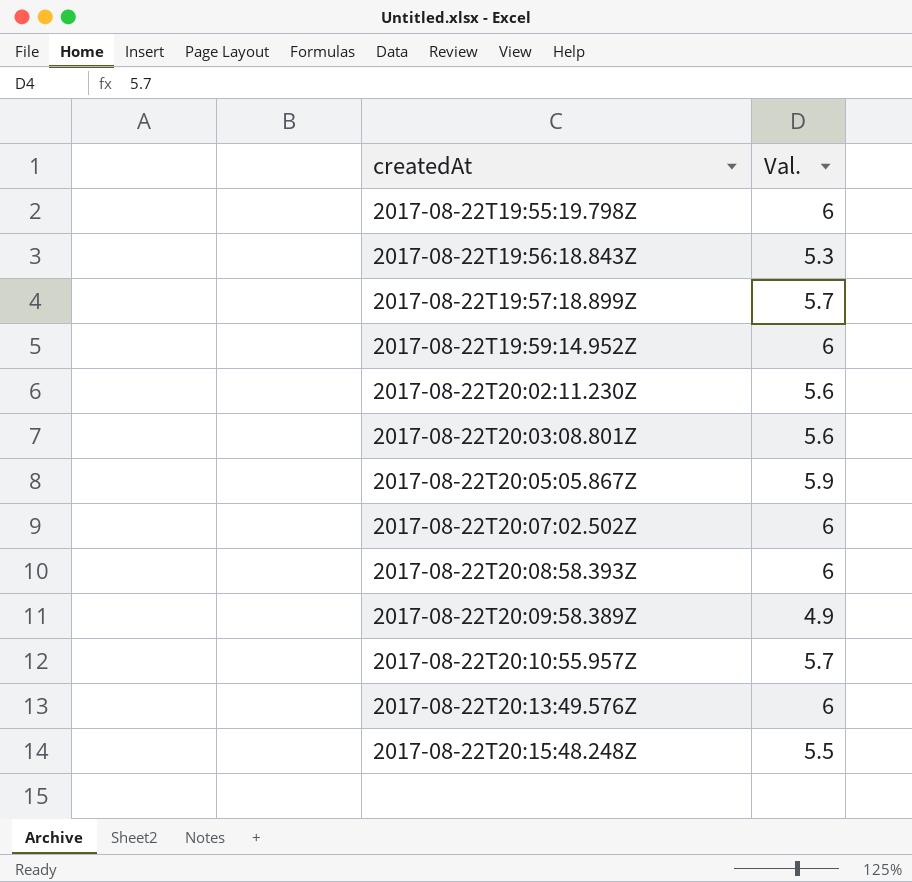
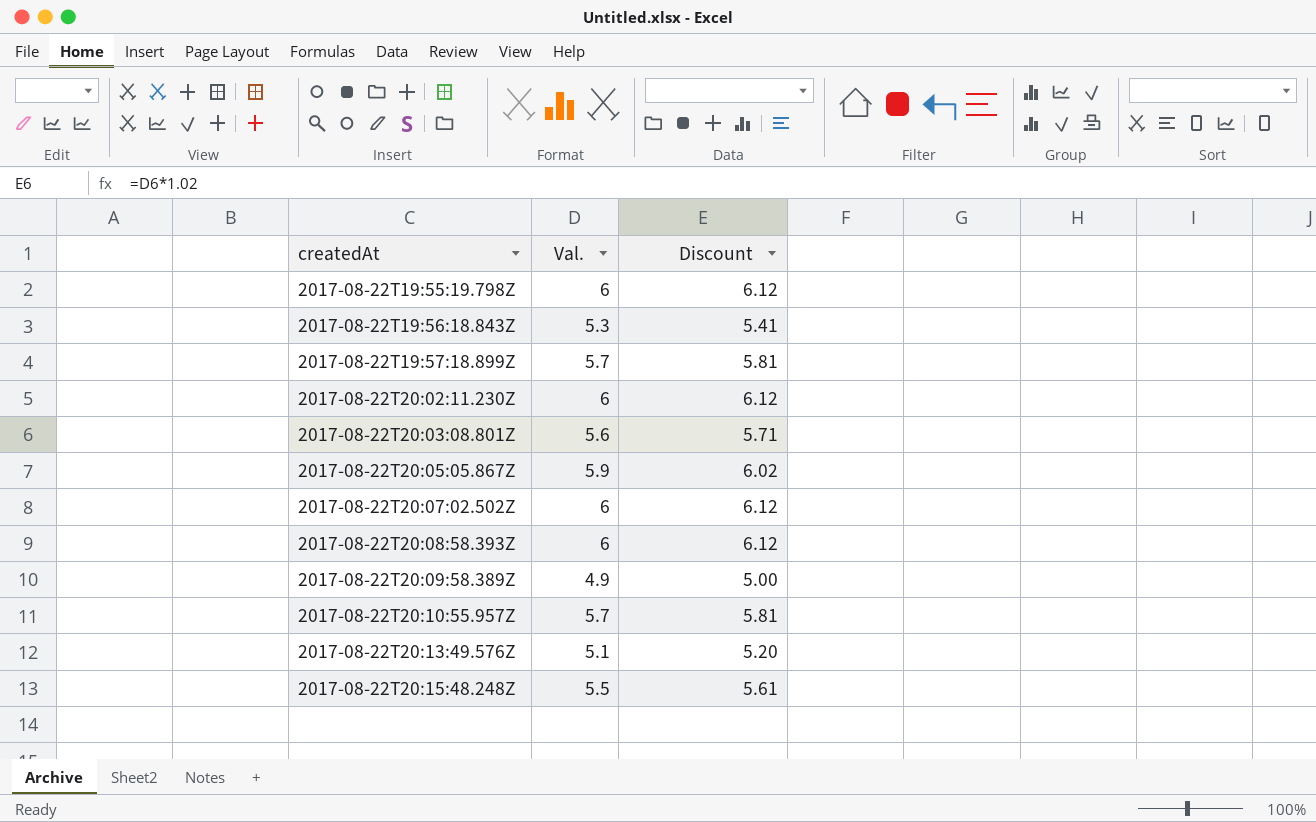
column Discount | formula: none -> [Val.] * 1.02
row 2017-08-22T19:59:14.952Z: 6 -> none
2017-08-22T20:02:11.230Z | Val.: 5.6 -> 6
2017-08-22T20:13:49.576Z | Val.: 6 -> 5.1

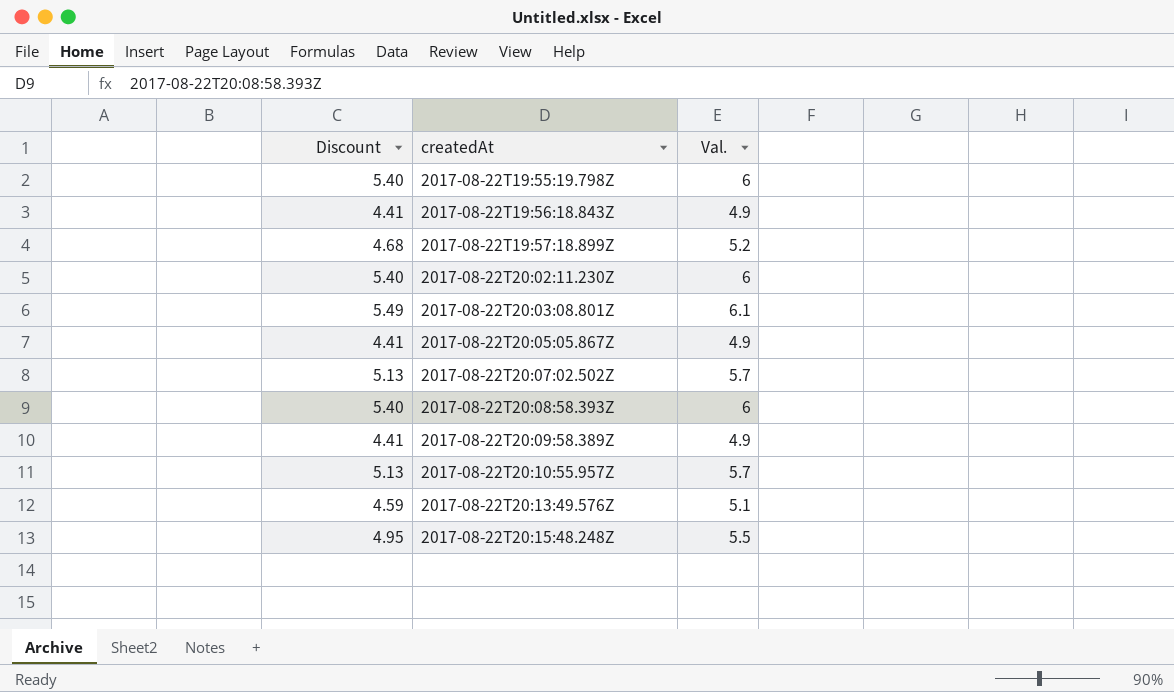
column Discount | formula: [Val.] * 1.02 -> [Val.] * 0.9
column Discount | position: 3 -> 1
2017-08-22T19:56:18.843Z | Val.: 5.3 -> 4.9
2017-08-22T19:57:18.899Z | Val.: 5.7 -> 5.2
2017-08-22T20:03:08.801Z | Val.: 5.6 -> 6.1
2017-08-22T20:05:05.867Z | Val.: 5.9 -> 4.9
2017-08-22T20:07:02.502Z | Val.: 6 -> 5.7

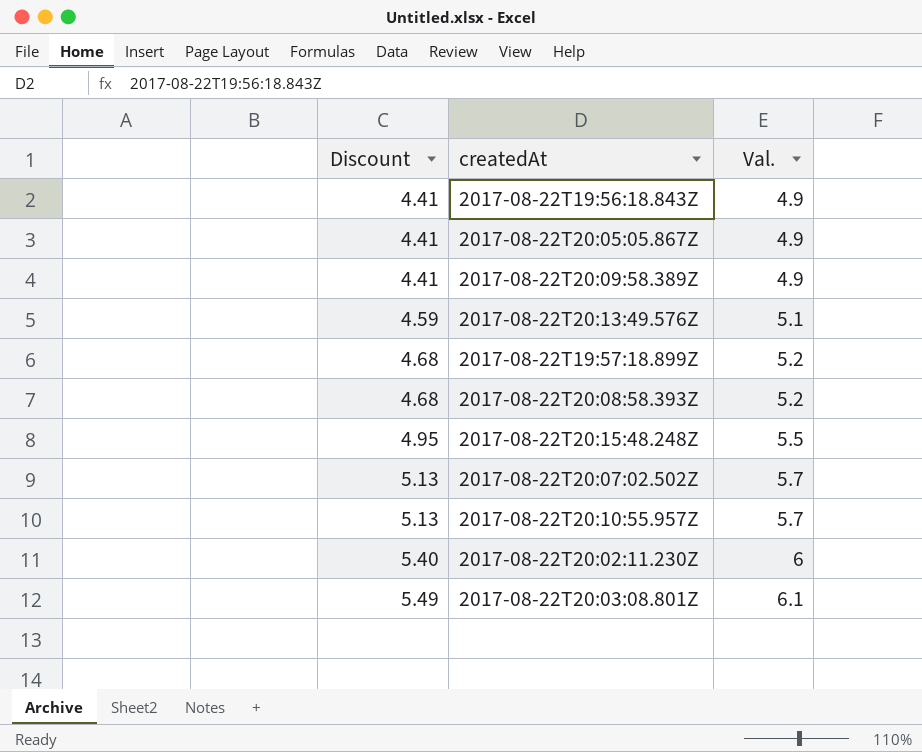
row order: createdAt ascending -> Discount ascending
row 2017-08-22T19:55:19.798Z: 5.40 | 6 -> none
2017-08-22T20:08:58.393Z | Discount: 5.40 -> 4.68
2017-08-22T20:08:58.393Z | Val.: 6 -> 5.2

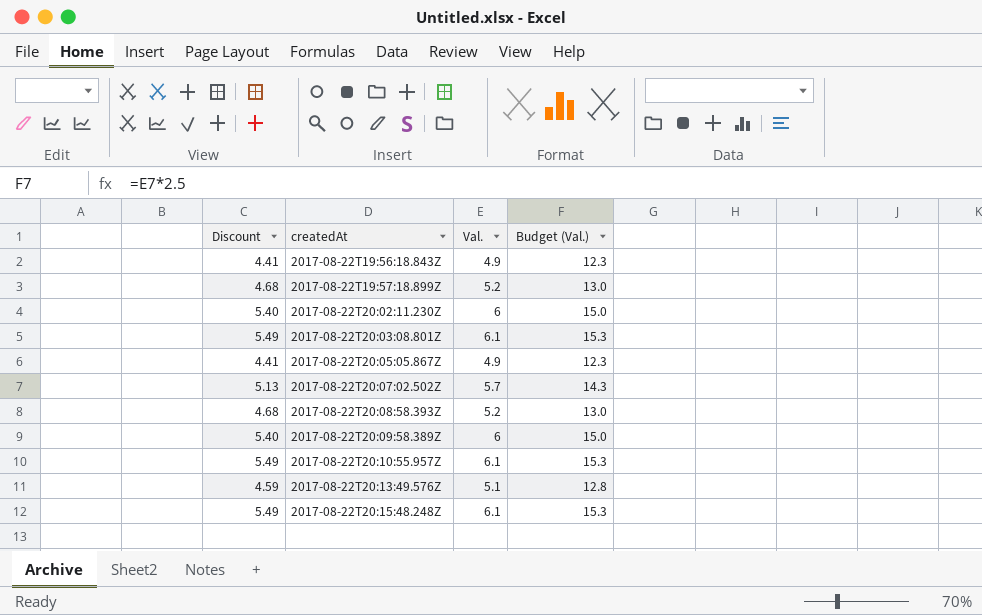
row order: Discount ascending -> createdAt ascending
column Budget (Val.) | formula: none -> [Val.] * 2.5
2017-08-22T20:09:58.389Z | Discount: 4.41 -> 5.40
2017-08-22T20:09:58.389Z | Val.: 4.9 -> 6
2017-08-22T20:10:55.957Z | Discount: 5.13 -> 5.49
2017-08-22T20:10:55.957Z | Val.: 5.7 -> 6.1
2017-08-22T20:15:48.248Z | Discount: 4.95 -> 5.49
2017-08-22T20:15:48.248Z | Val.: 5.5 -> 6.1

